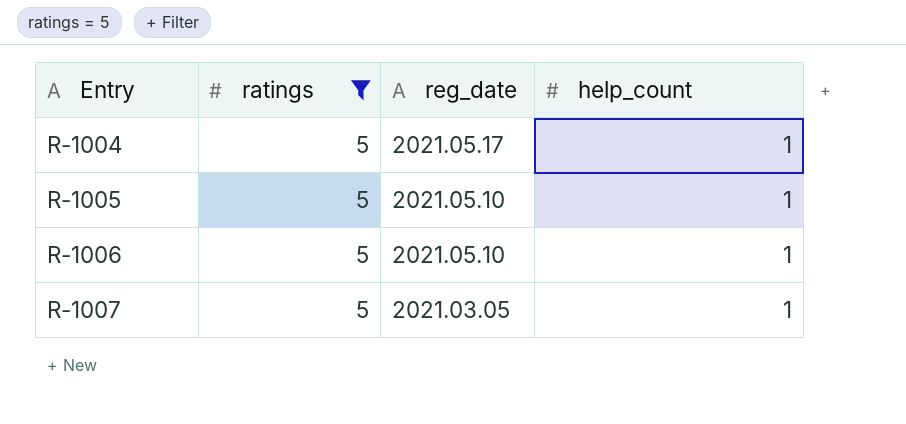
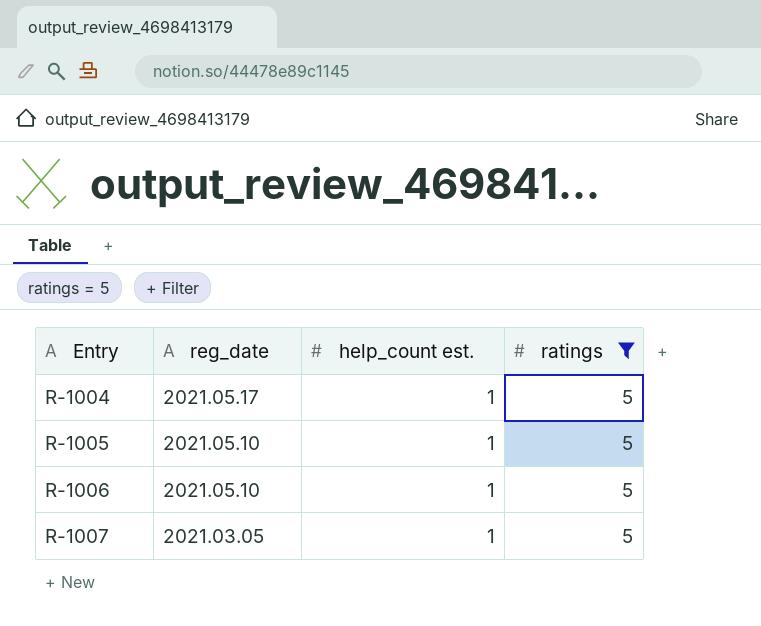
column name: help_count -> help_count est.
column ratings | position: 2 -> 4

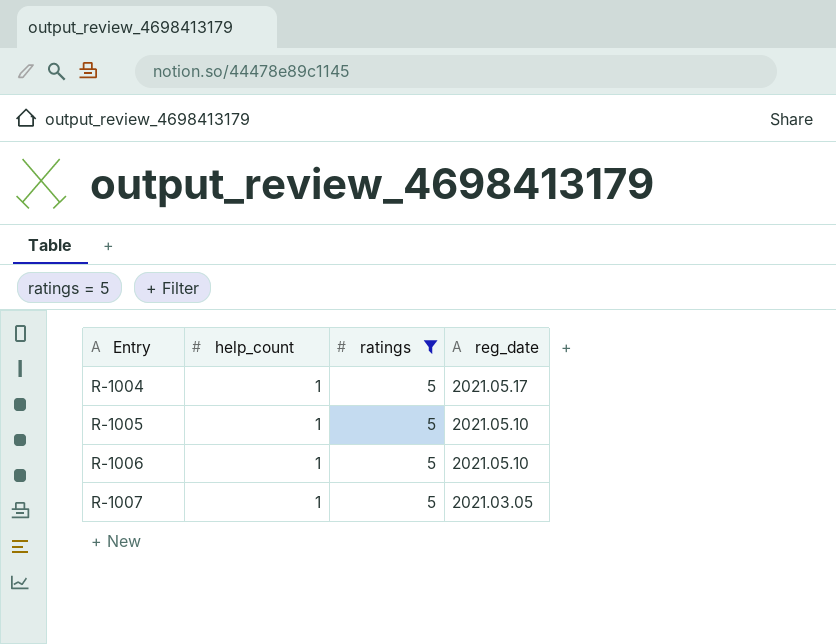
column name: help_count est. -> help_count
column reg_date | position: 2 -> 4

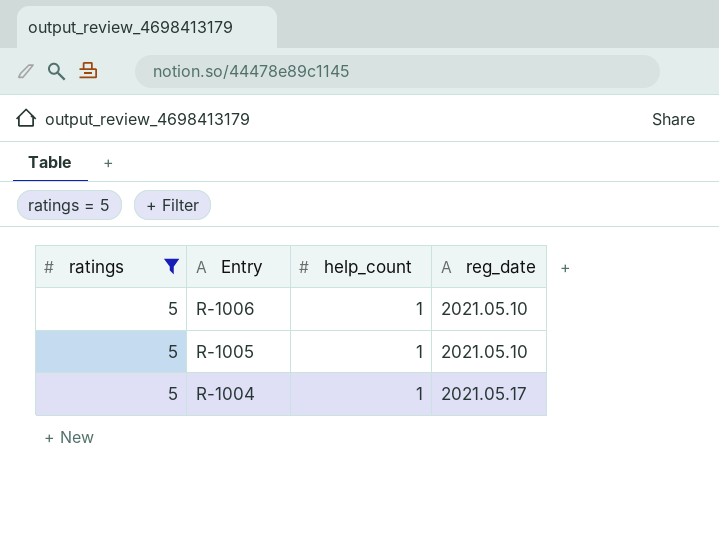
row order: Entry ascending -> Entry descending
column ratings | position: 3 -> 1
row R-1007: 1 | 5 | 2021.03.05 -> none

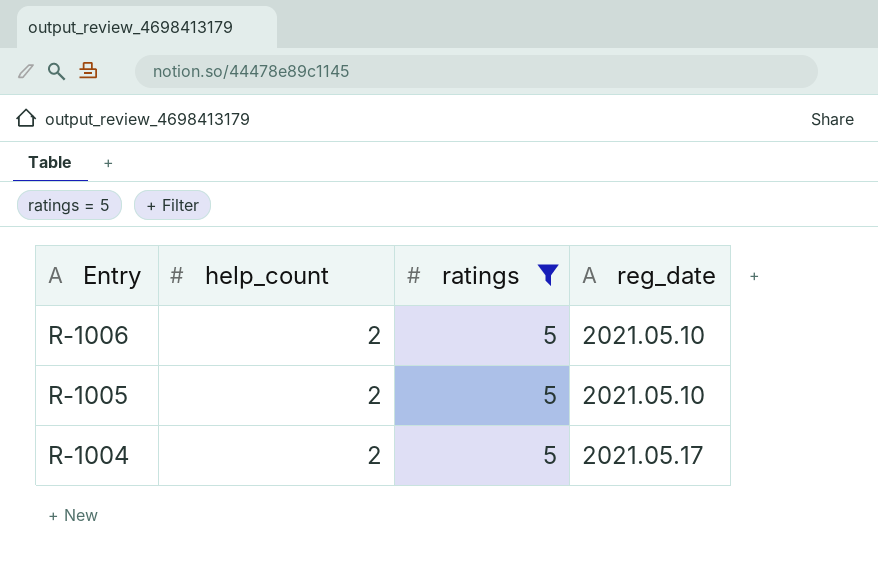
column ratings | position: 1 -> 3
R-1006 | help_count: 1 -> 2
R-1005 | help_count: 1 -> 2
R-1004 | help_count: 1 -> 2

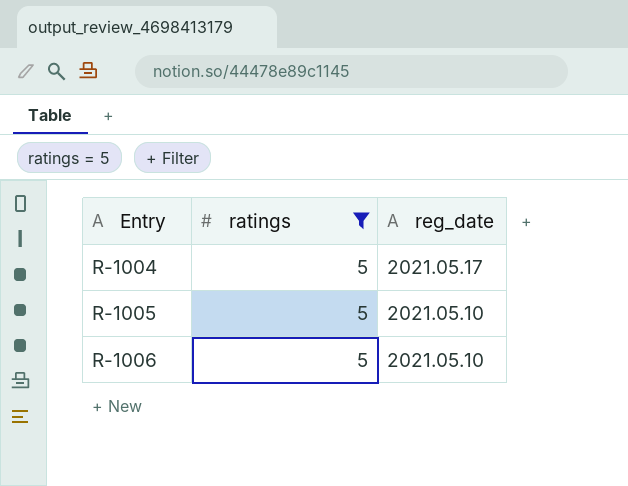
row order: Entry descending -> Entry ascending
column help_count | position: 2 -> none

